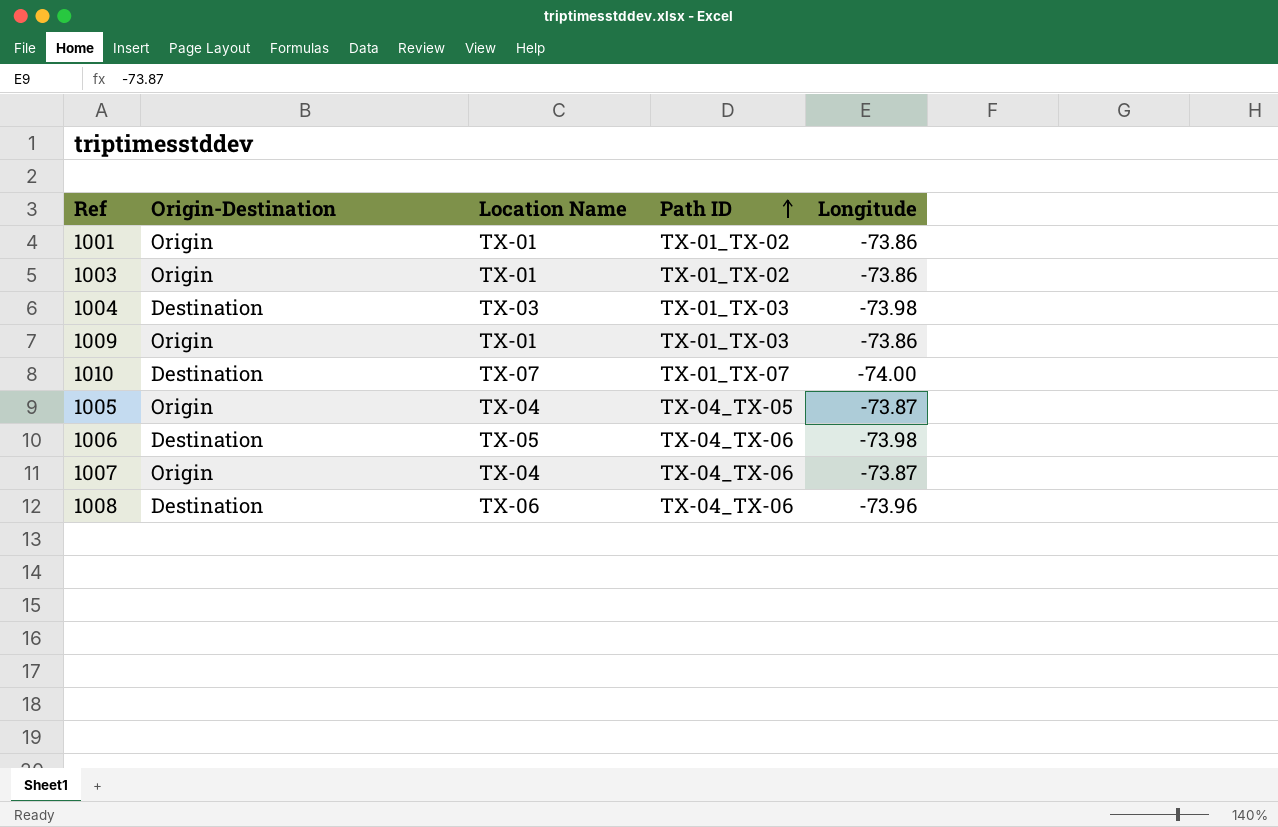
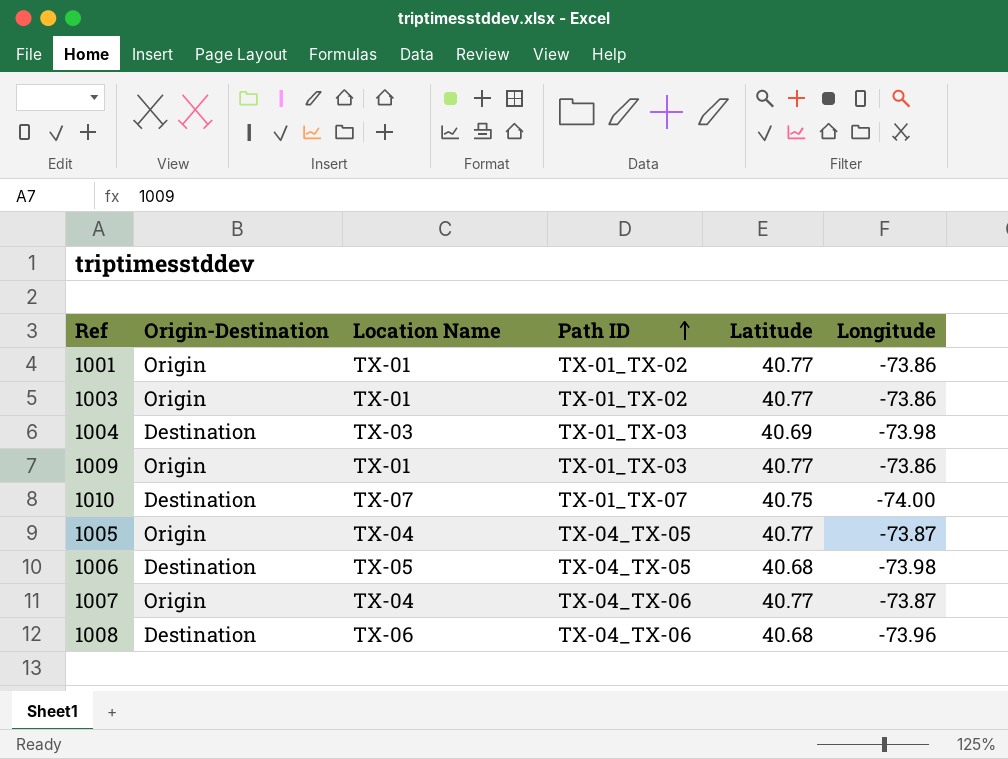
column Latitude | position: none -> 5
1006 | Path ID: TX-04_TX-06 -> TX-04_TX-05

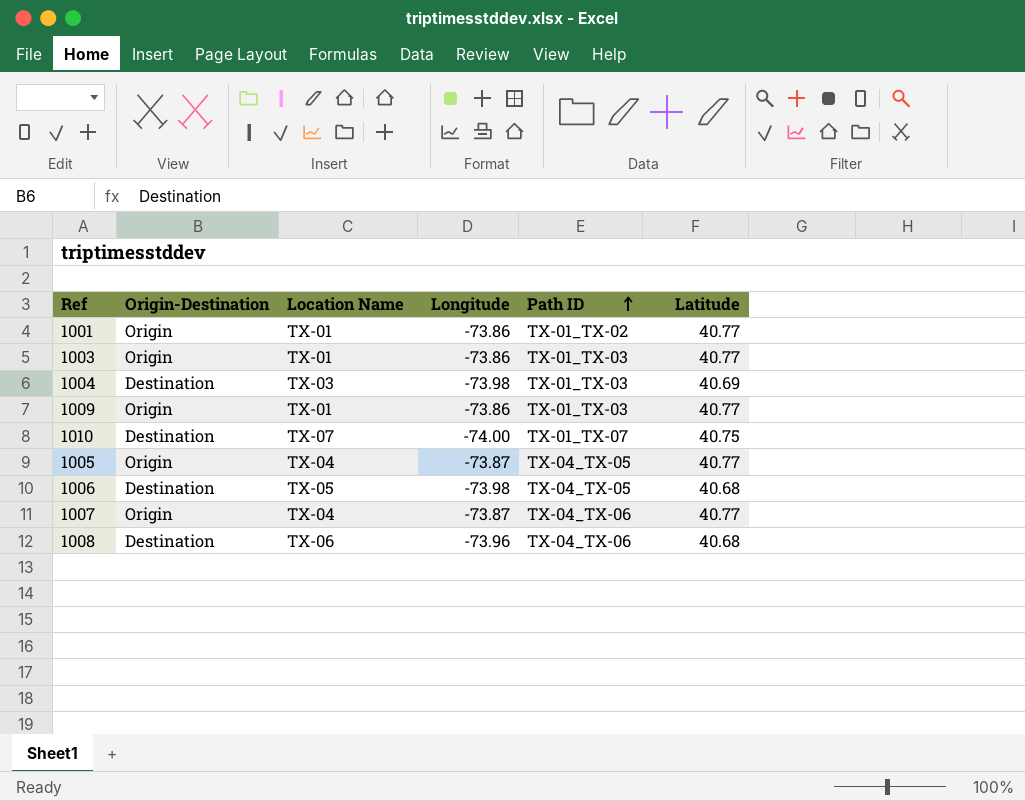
column Longitude | position: 6 -> 4
1003 | Path ID: TX-01_TX-02 -> TX-01_TX-03

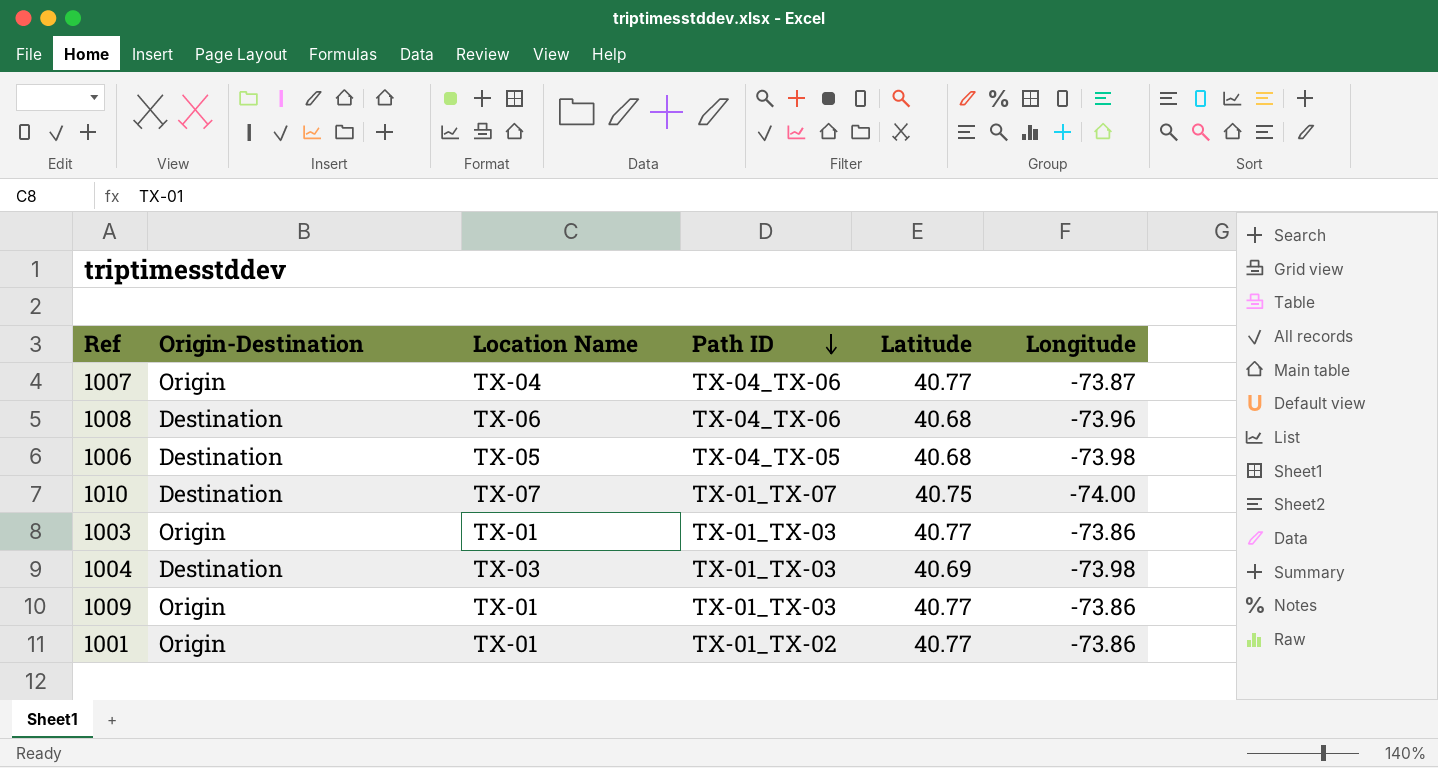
row order: Path ID ascending -> Path ID descending
column Longitude | position: 4 -> 6
row 1005: Origin | TX-04 | -73.87 | TX-04_TX-05 | 40.77 -> none

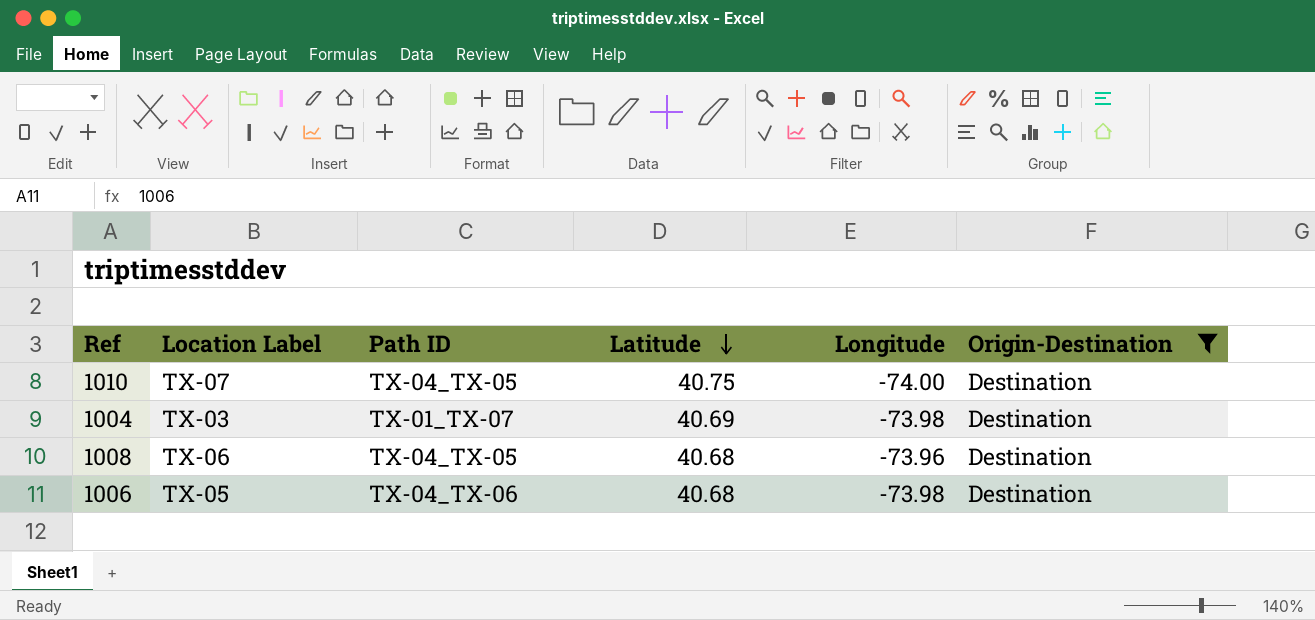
filter: none -> Origin-Destination = Destination
row order: Path ID descending -> Latitude descending
column name: Location Name -> Location Label
column Origin-Destination | position: 2 -> 6
1010 | Path ID: TX-01_TX-07 -> TX-04_TX-05
1004 | Path ID: TX-01_TX-03 -> TX-01_TX-07
1008 | Path ID: TX-04_TX-06 -> TX-04_TX-05
1006 | Path ID: TX-04_TX-05 -> TX-04_TX-06

